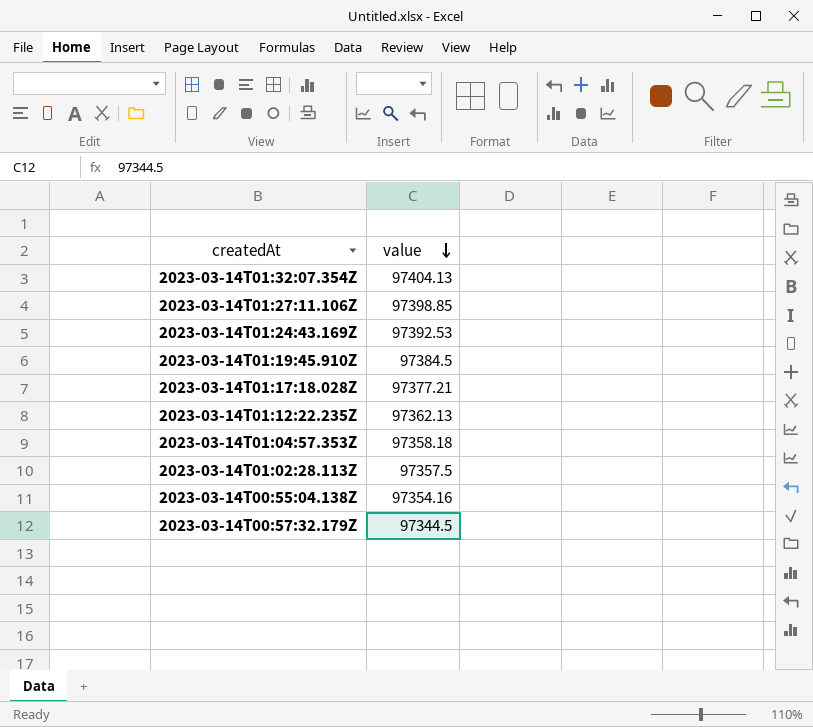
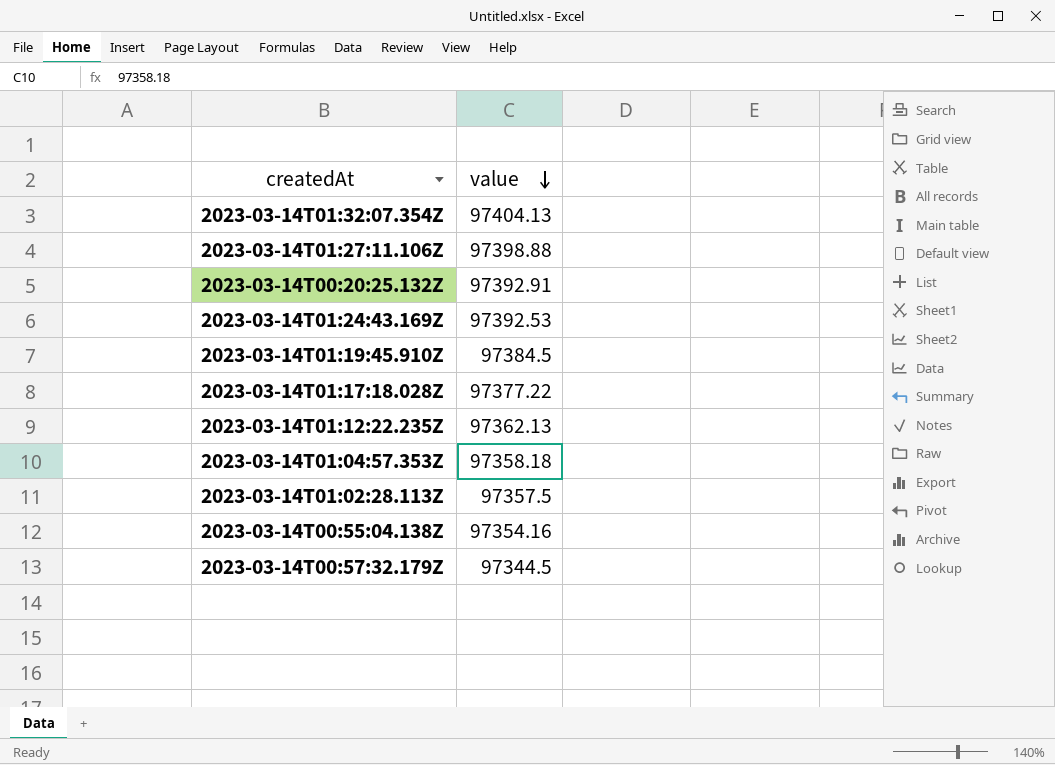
2023-03-14T01:27:11.106Z | value: 97398.85 -> 97398.88
row 2023-03-14T00:20:25.132Z: none -> 97392.91
2023-03-14T01:17:18.028Z | value: 97377.21 -> 97377.22

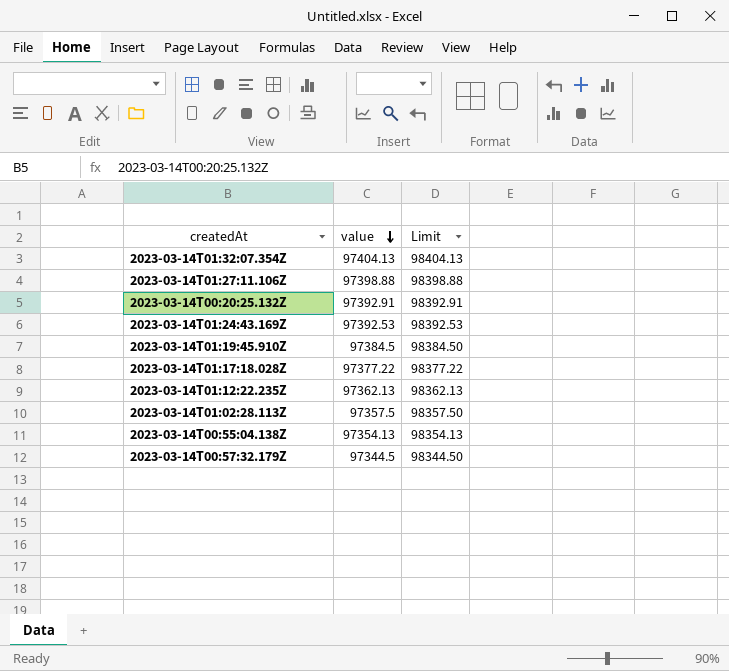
column Limit | formula: none -> [value] + 1000
row 2023-03-14T01:04:57.353Z: 97358.18 -> none
2023-03-14T00:55:04.138Z | value: 97354.16 -> 97354.13

